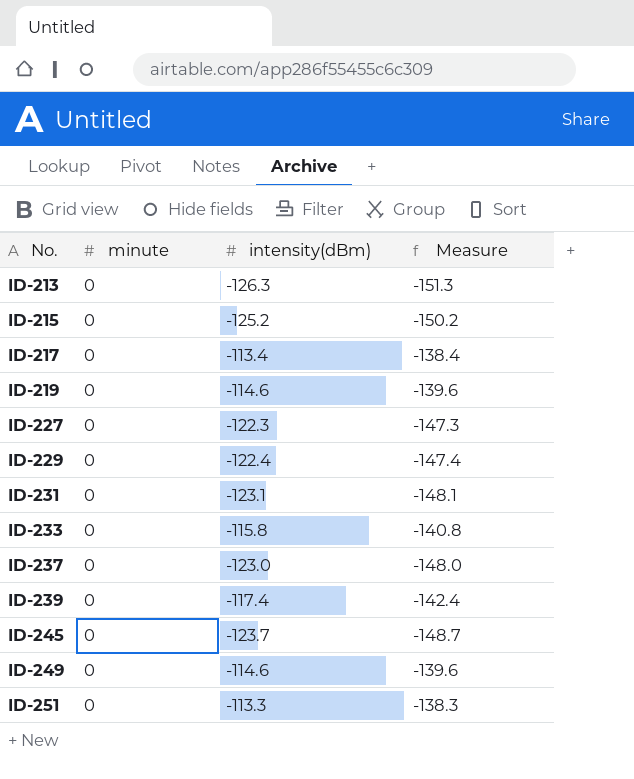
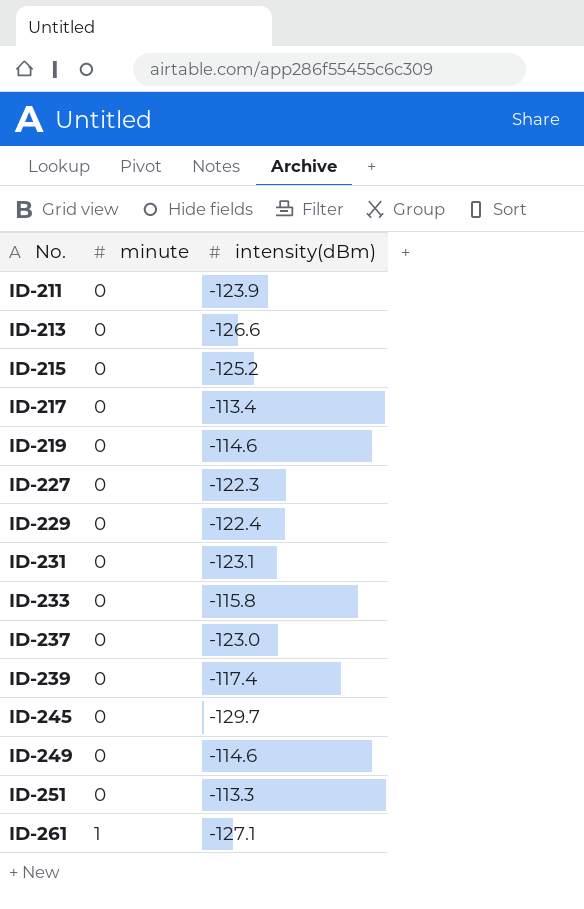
column Measure | formula: [intensity(dBm)] - 25 -> none
row ID-211: none -> 0 | -123.9
ID-213 | intensity(dBm): -126.3 -> -126.6
ID-245 | intensity(dBm): -123.7 -> -129.7
row ID-261: none -> 1 | -127.1

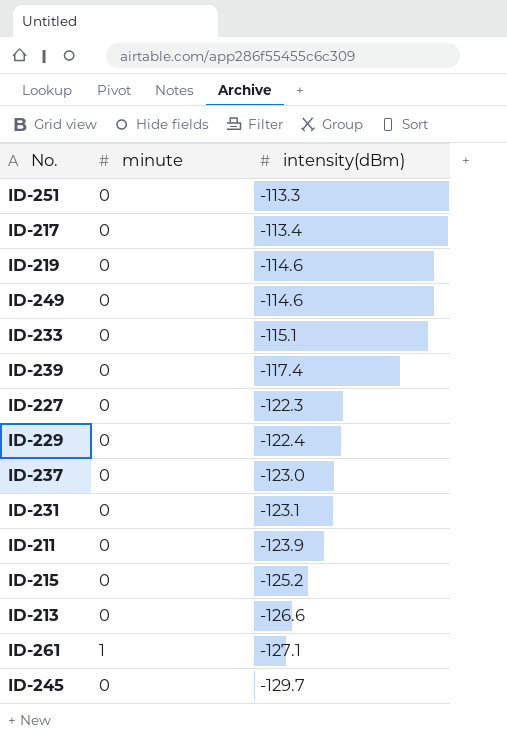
row order: No. ascending -> intensity(dBm) descending
ID-233 | intensity(dBm): -115.8 -> -115.1

